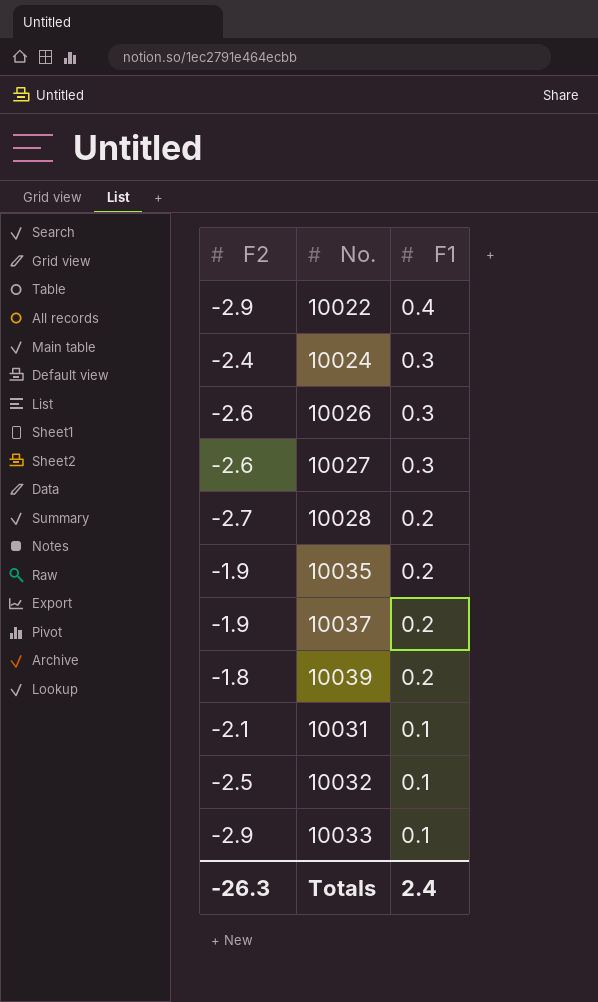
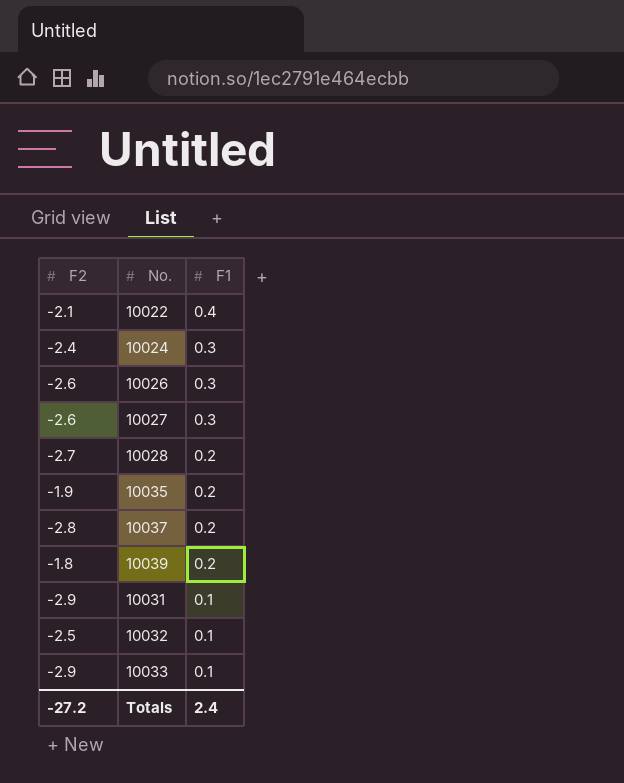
10022 | F2: -2.9 -> -2.1
10037 | F2: -1.9 -> -2.8
10031 | F2: -2.1 -> -2.9
Totals | F2: -26.3 -> -27.2

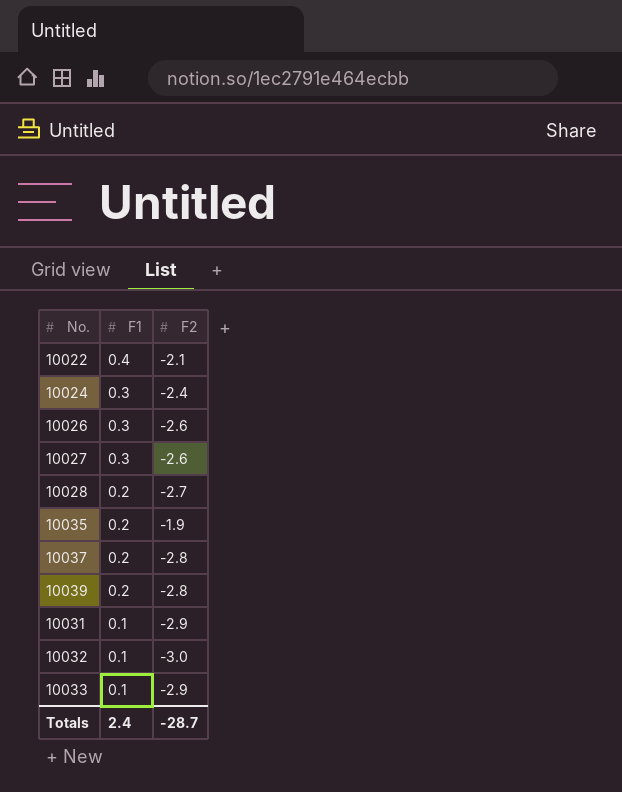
column F2 | position: 1 -> 3
10039 | F2: -1.8 -> -2.8
10032 | F2: -2.5 -> -3.0
Totals | F2: -27.2 -> -28.7

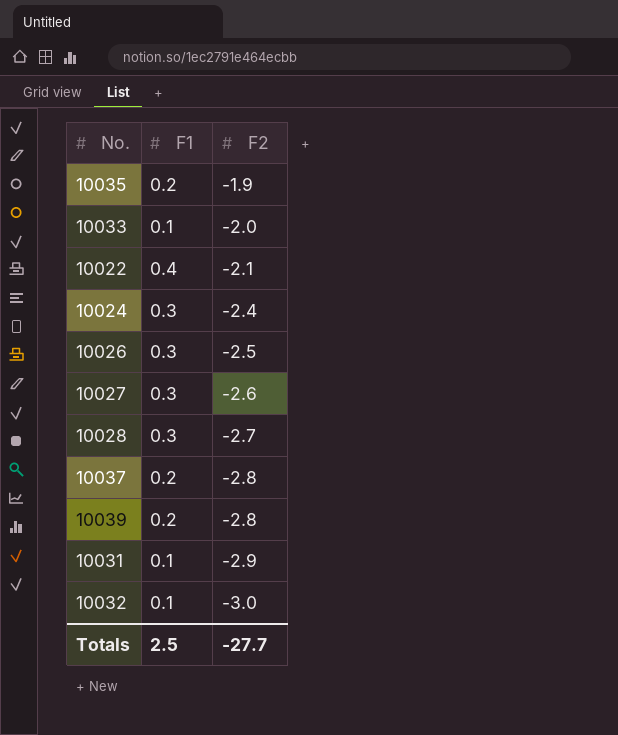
row order: F1 descending -> F2 descending
10033 | F2: -2.9 -> -2.0
10026 | F2: -2.6 -> -2.5
10028 | F1: 0.2 -> 0.3
Totals | F1: 2.4 -> 2.5
Totals | F2: -28.7 -> -27.7

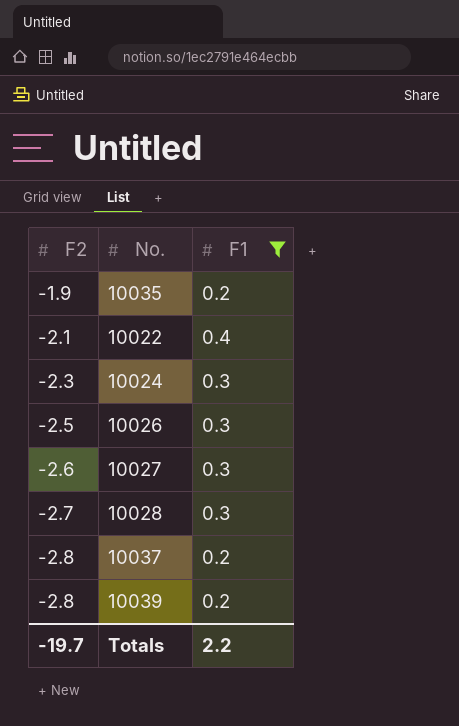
filter: none -> F1 != 0.1
column F2 | position: 3 -> 1
10024 | F2: -2.4 -> -2.3
Totals | F2: -27.7 -> -19.7
Totals | F1: 2.5 -> 2.2

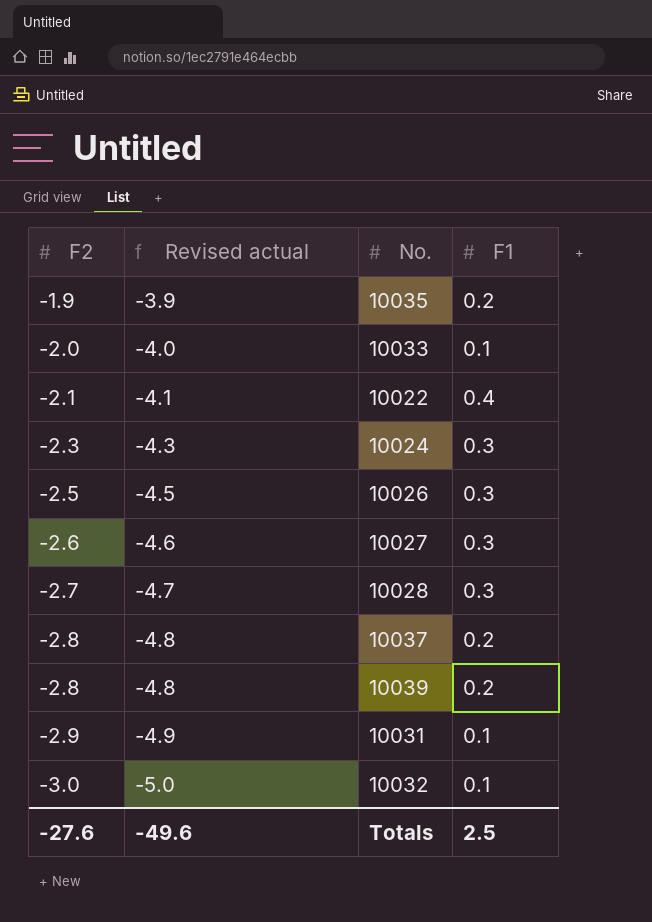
filter: F1 != 0.1 -> none
column Revised actual | formula: none -> [F2] - 2
Totals | F2: -19.7 -> -27.6
Totals | F1: 2.2 -> 2.5

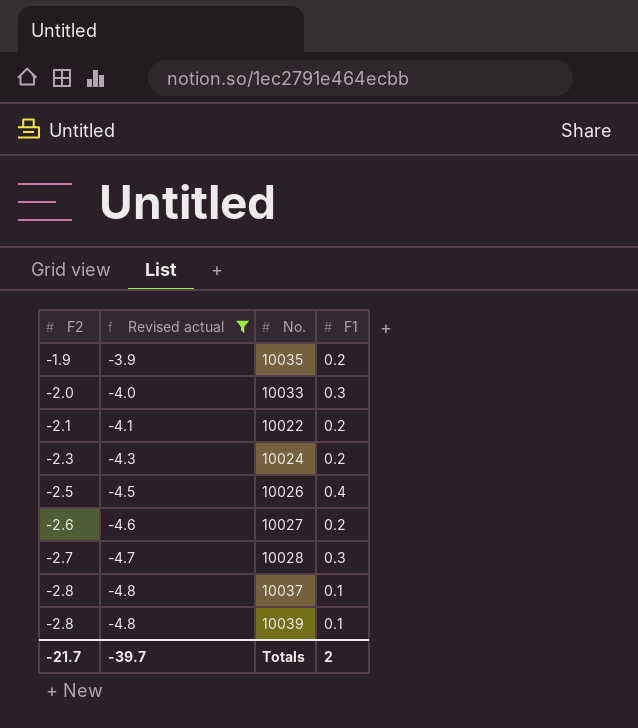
filter: none -> Revised actual >= -4.8
10033 | F1: 0.1 -> 0.3
10022 | F1: 0.4 -> 0.2
10024 | F1: 0.3 -> 0.2
10026 | F1: 0.3 -> 0.4
10027 | F1: 0.3 -> 0.2
10037 | F1: 0.2 -> 0.1
10039 | F1: 0.2 -> 0.1
Totals | F2: -27.6 -> -21.7
Totals | Revised actual: -49.6 -> -39.7
Totals | F1: 2.5 -> 2

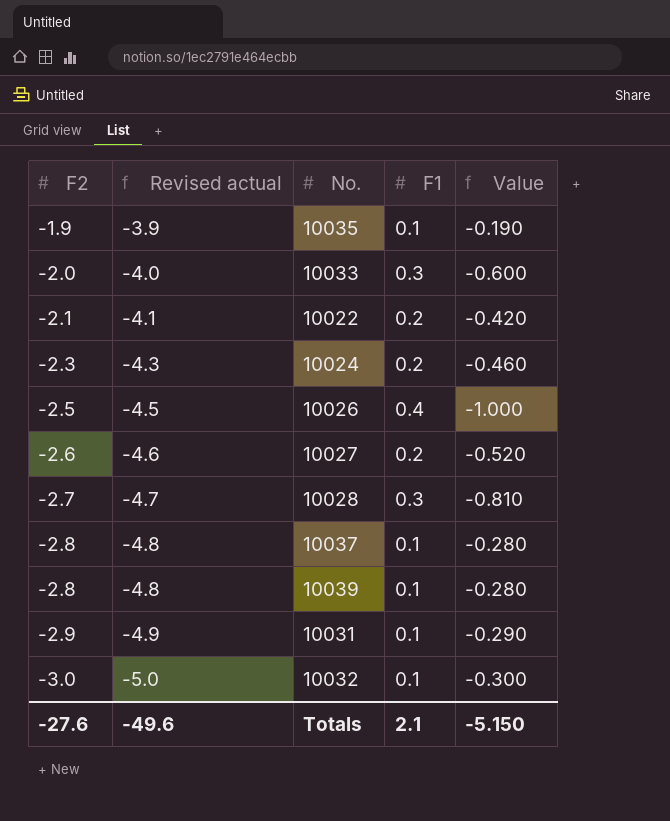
filter: Revised actual >= -4.8 -> none
column Value | formula: none -> [F2] * [F1]
10035 | F1: 0.2 -> 0.1
Totals | F2: -21.7 -> -27.6
Totals | Revised actual: -39.7 -> -49.6
Totals | F1: 2 -> 2.1

